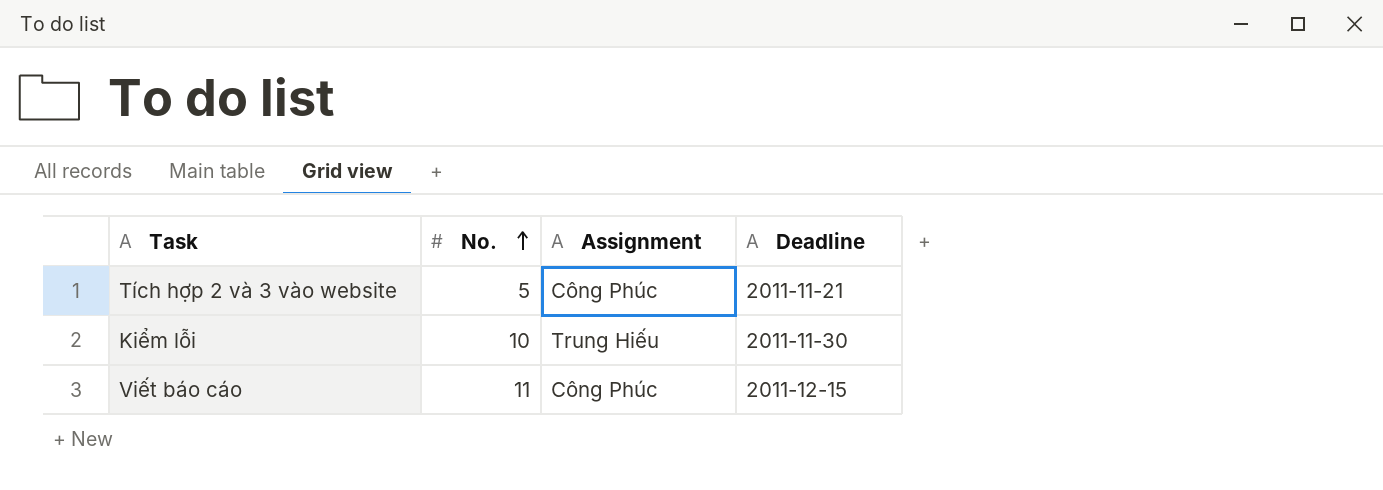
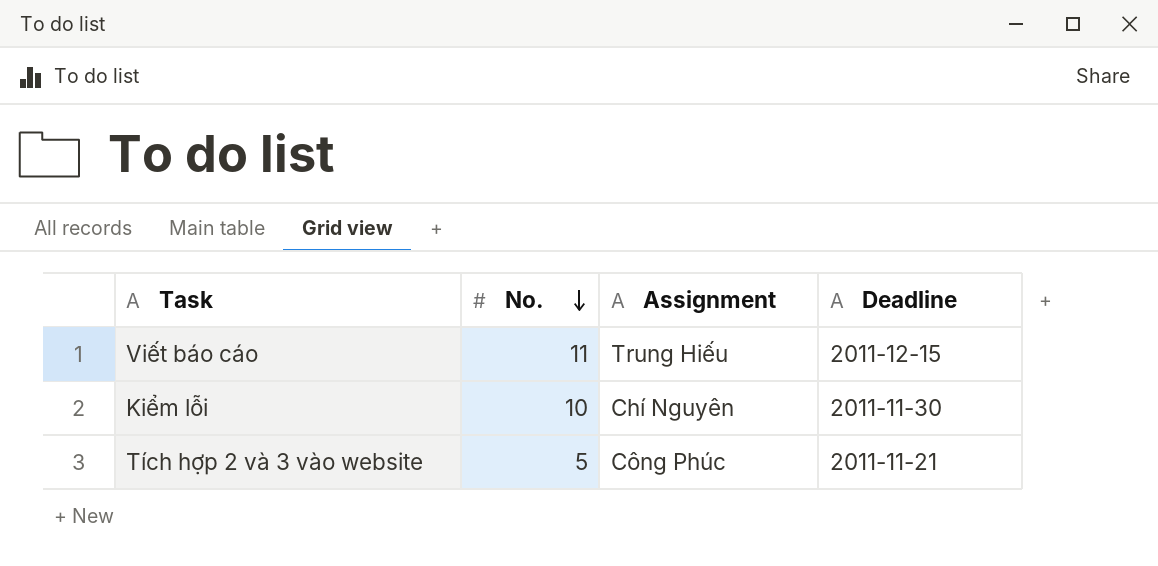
row order: No. ascending -> No. descending
Viết báo cáo | Assignment: Công Phúc -> Trung Hiếu
Kiểm lỗi | Assignment: Trung Hiếu -> Chí Nguyên

